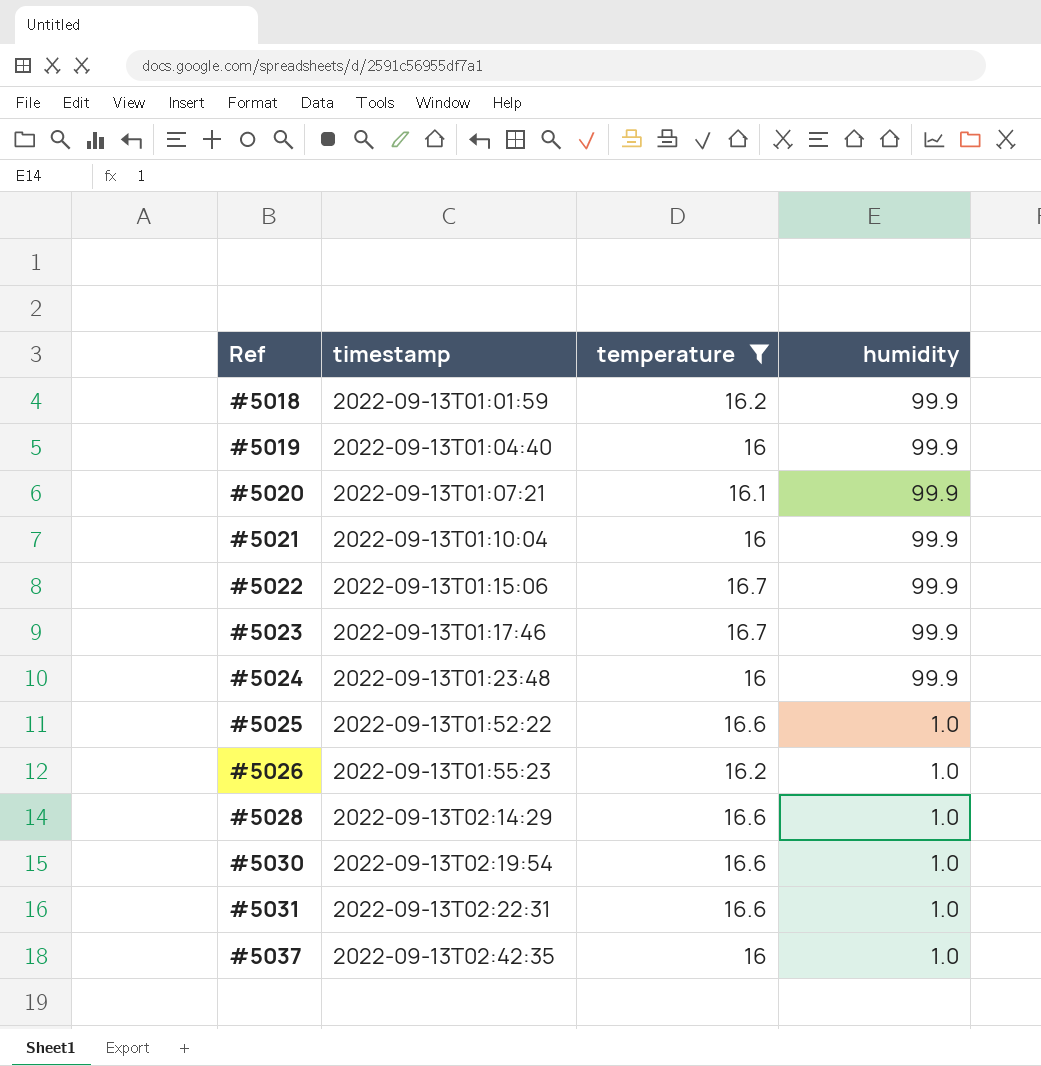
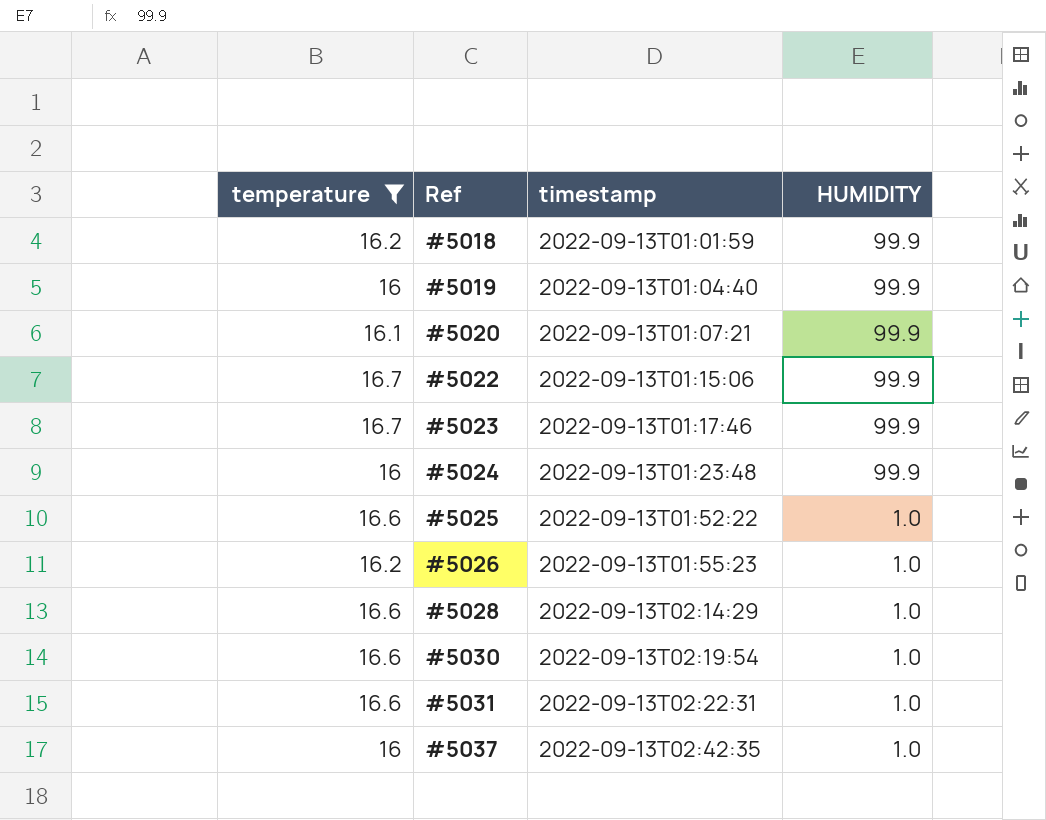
column temperature | position: 3 -> 1
column name: humidity -> HUMIDITY
row #5021: 2022-09-13T01:10:04 | 16 | 99.9 -> none

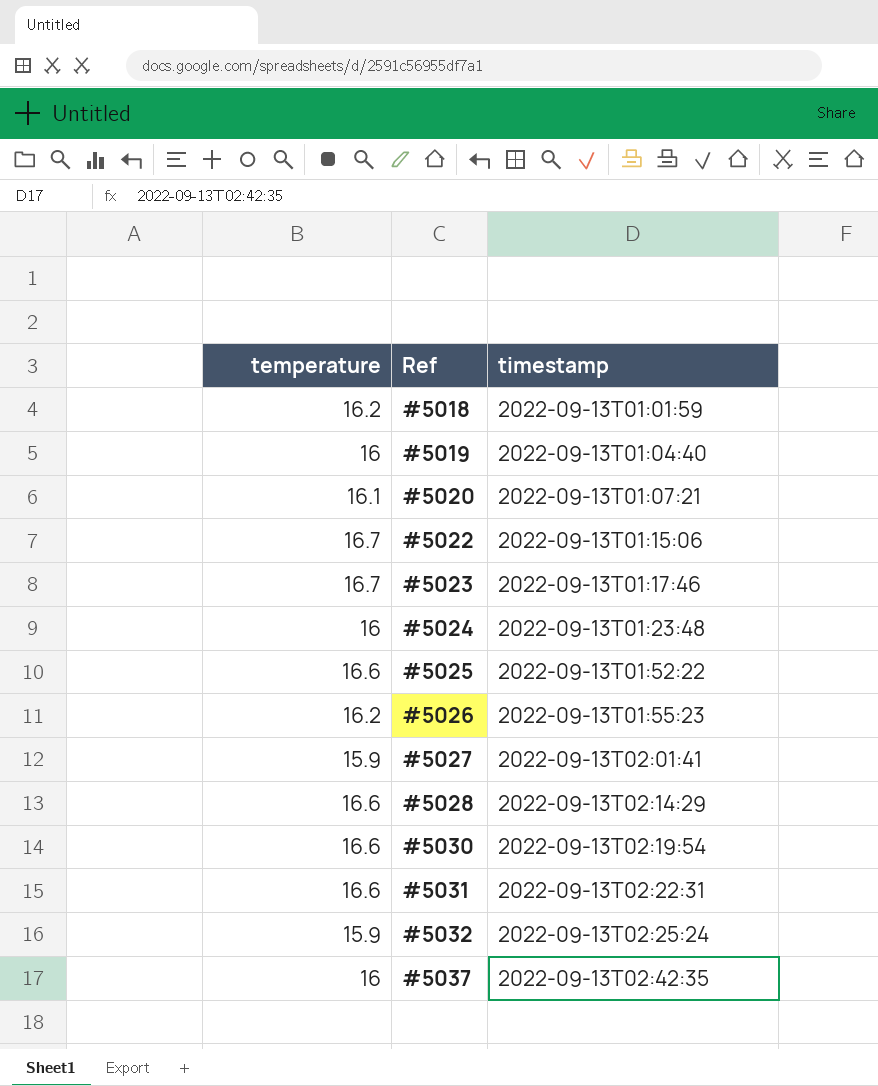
filter: temperature != 15.9 -> none
column HUMIDITY | position: 4 -> none

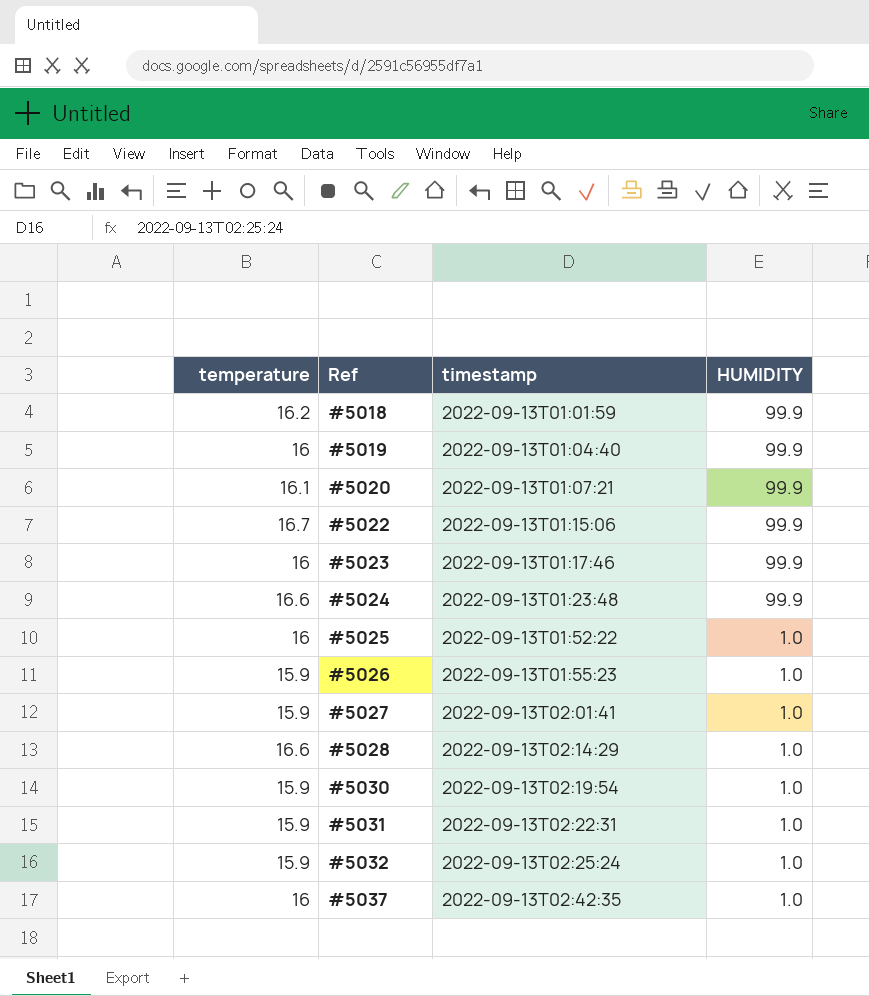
column HUMIDITY | position: none -> 4
#5023 | temperature: 16.7 -> 16
#5024 | temperature: 16 -> 16.6
#5025 | temperature: 16.6 -> 16
#5026 | temperature: 16.2 -> 15.9
#5030 | temperature: 16.6 -> 15.9
#5031 | temperature: 16.6 -> 15.9

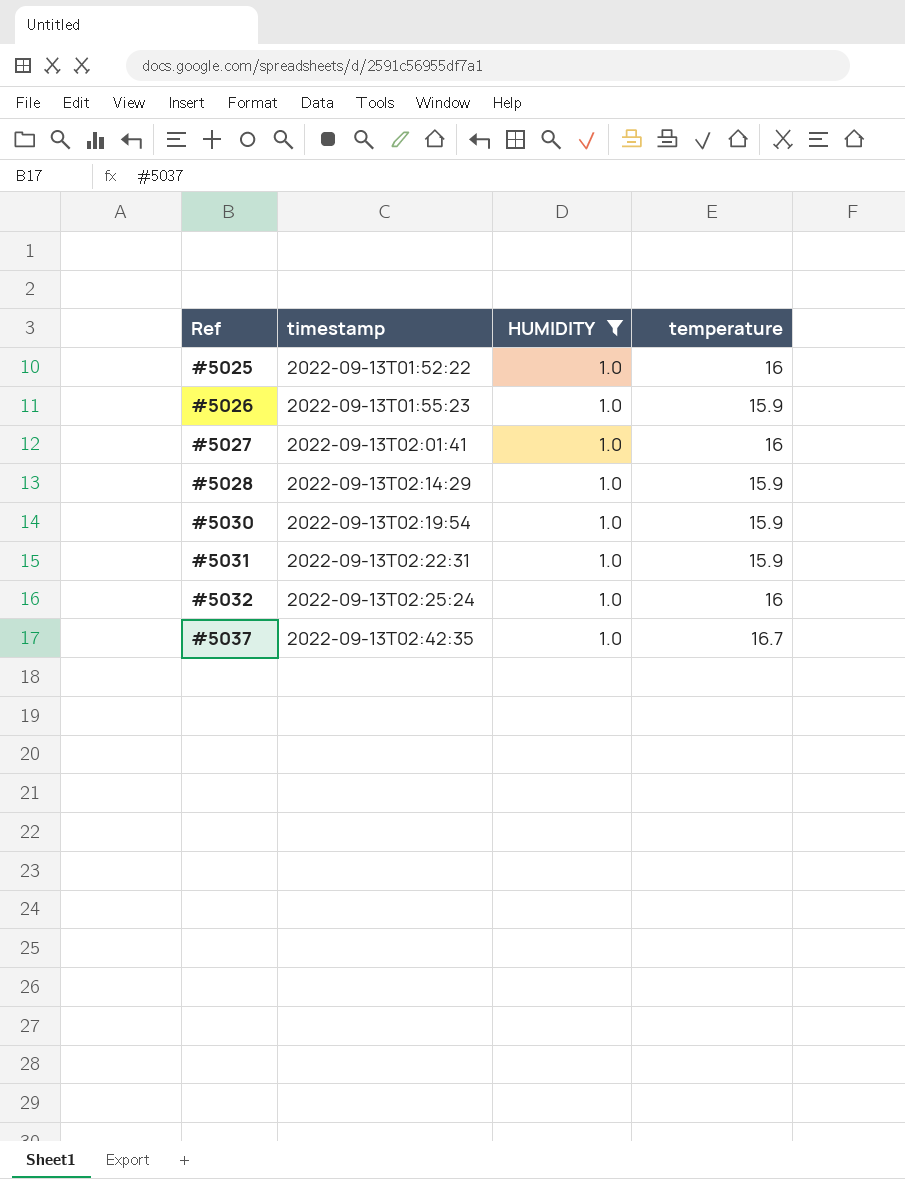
filter: none -> HUMIDITY = 1.0
column temperature | position: 1 -> 4
#5027 | temperature: 15.9 -> 16
#5028 | temperature: 16.6 -> 15.9
#5032 | temperature: 15.9 -> 16
#5037 | temperature: 16 -> 16.7

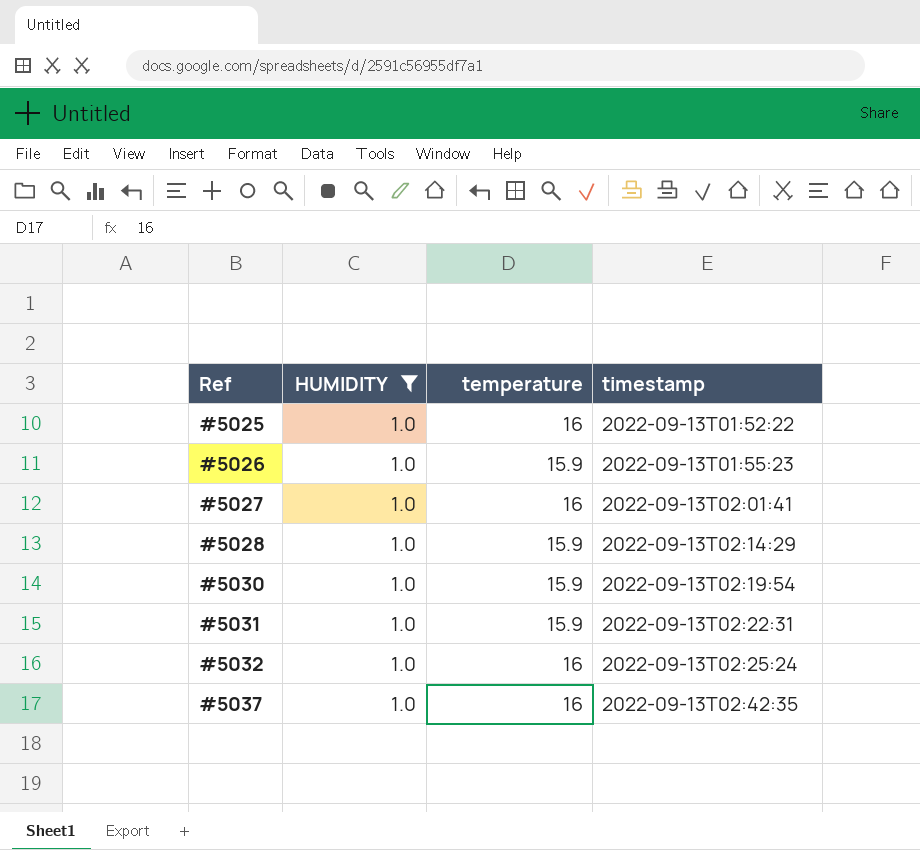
column timestamp | position: 2 -> 4
#5037 | temperature: 16.7 -> 16

